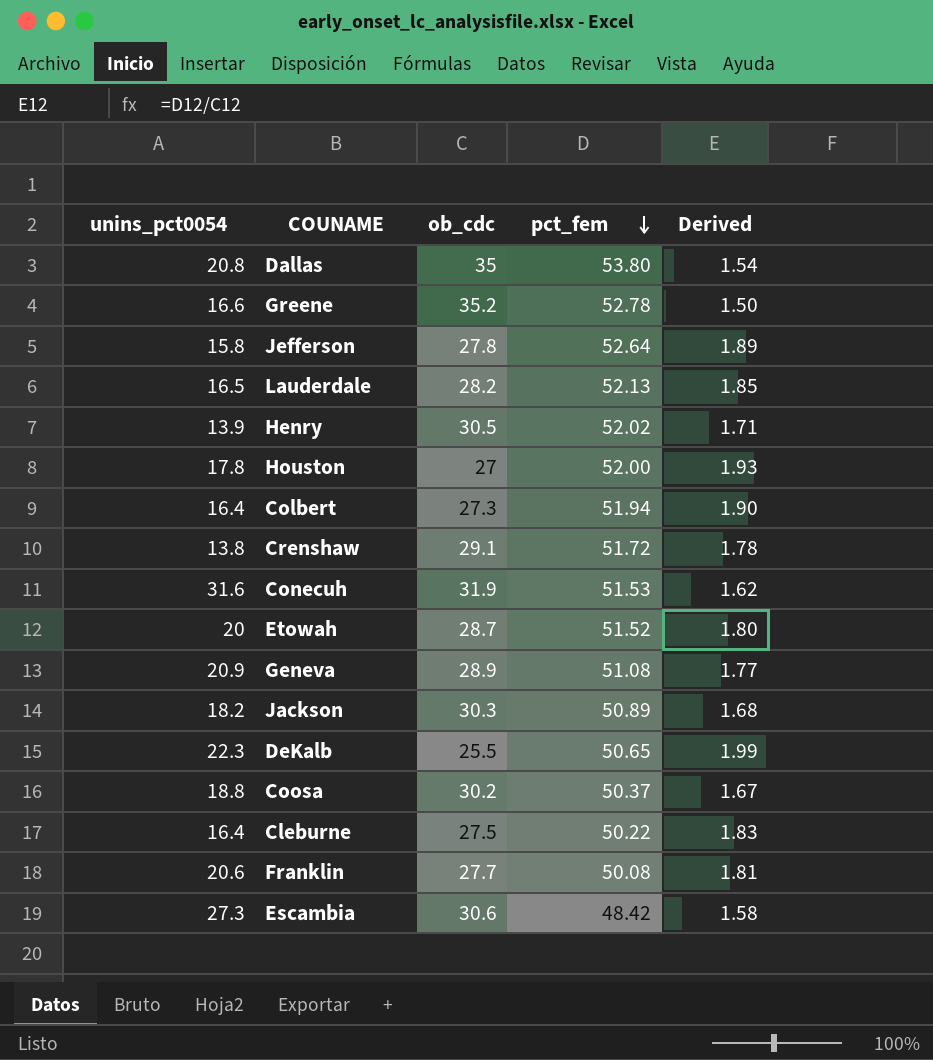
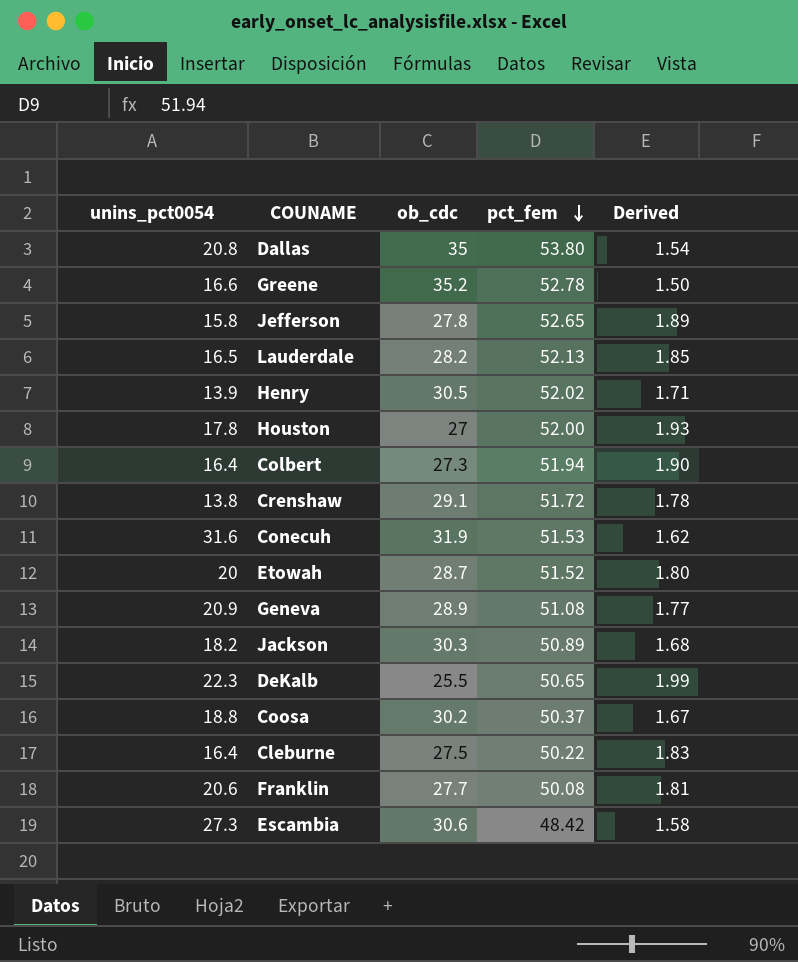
Jefferson | pct_fem: 52.64 -> 52.65

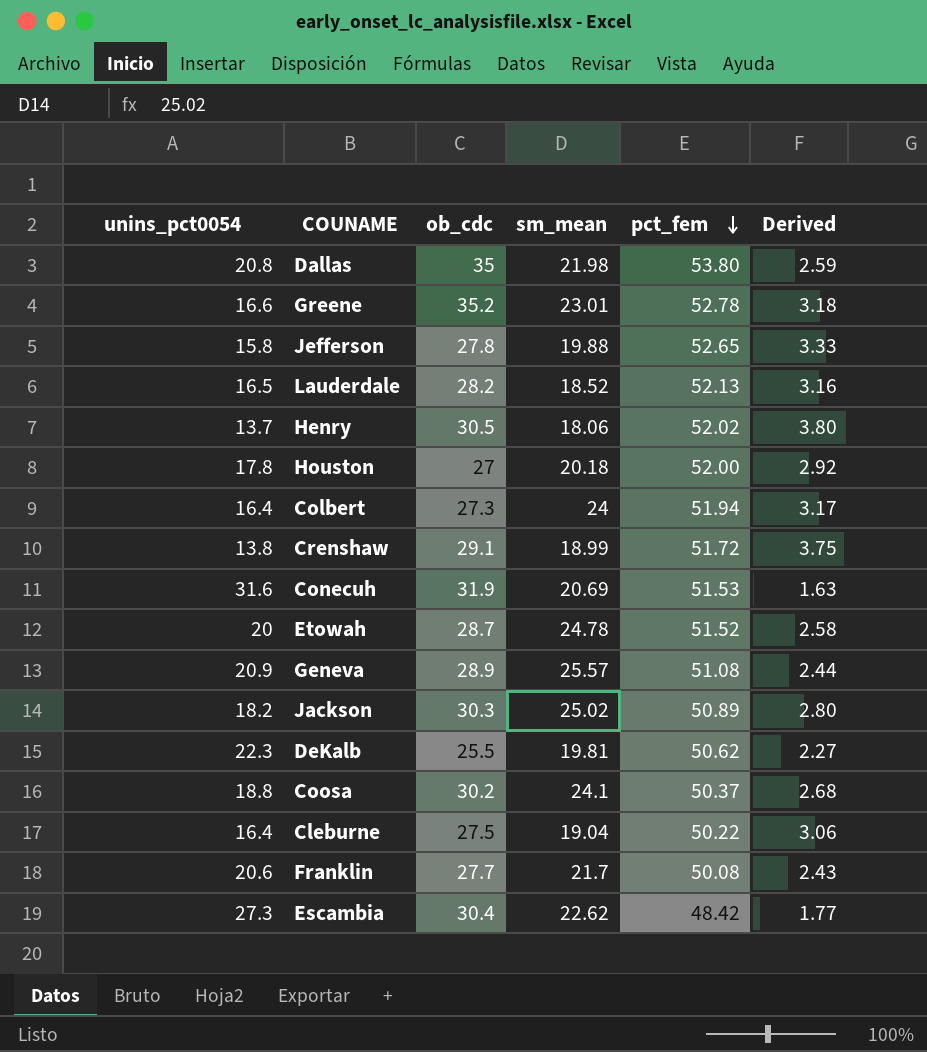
column sm_mean | position: none -> 4
column Derived | formula: [pct_fem] / [ob_cdc] -> [pct_fem] / [unins_pct0054]
Henry | unins_pct0054: 13.9 -> 13.7
DeKalb | pct_fem: 50.65 -> 50.62
Escambia | ob_cdc: 30.6 -> 30.4

